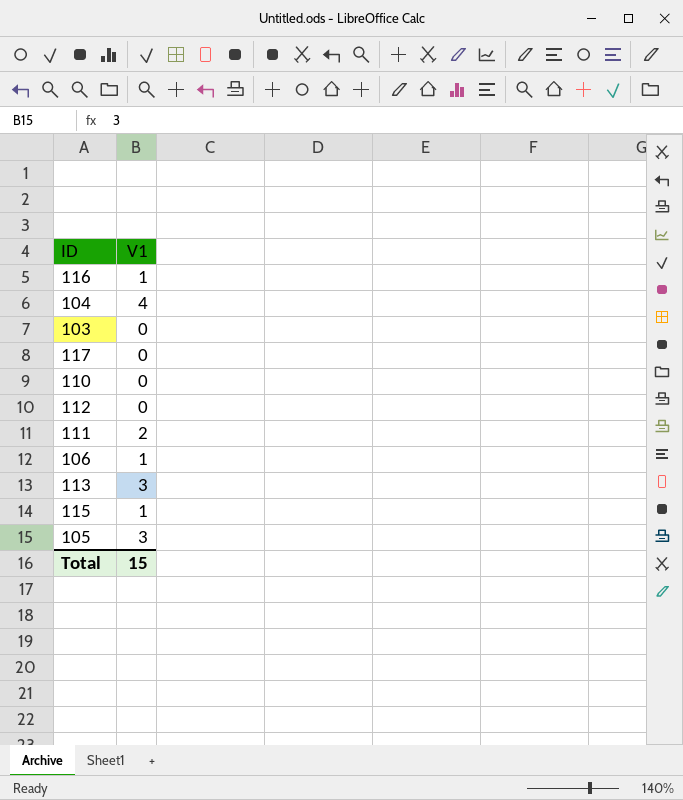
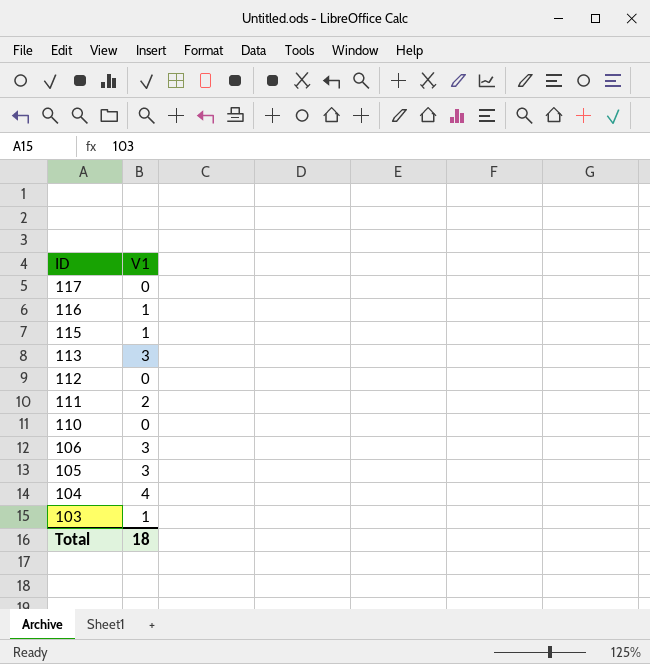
row order: none -> ID descending
106 | V1: 1 -> 3
103 | V1: 0 -> 1
Total | V1: 15 -> 18

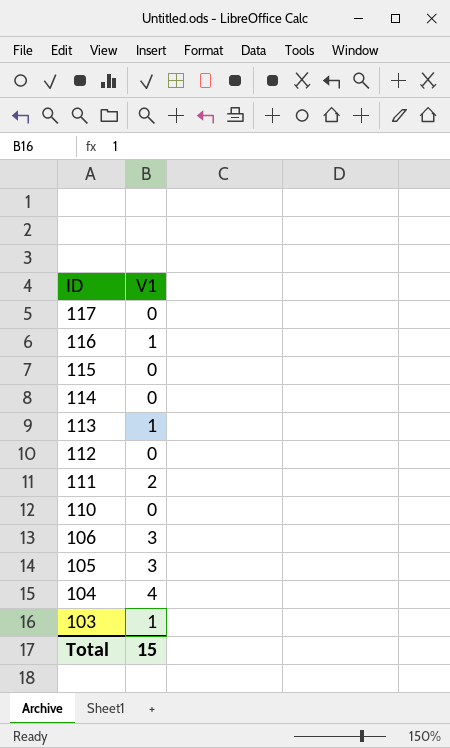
115 | V1: 1 -> 0
row 114: none -> 0
113 | V1: 3 -> 1
Total | V1: 18 -> 15

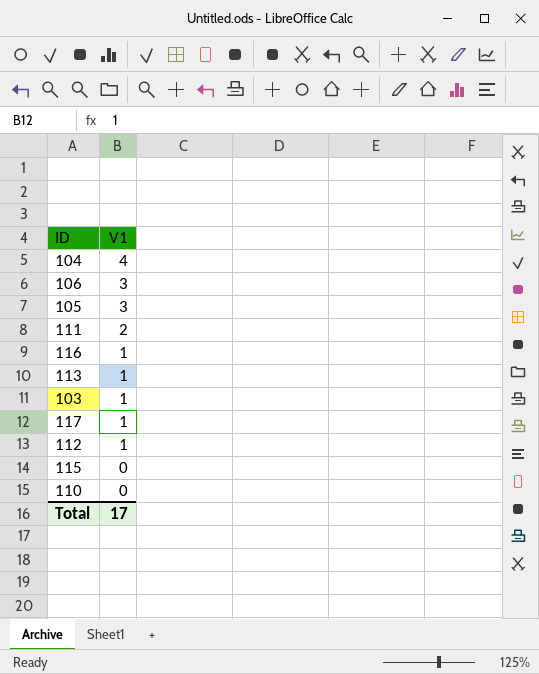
row order: ID descending -> V1 descending
row 114: 0 -> none
117 | V1: 0 -> 1
112 | V1: 0 -> 1
Total | V1: 15 -> 17

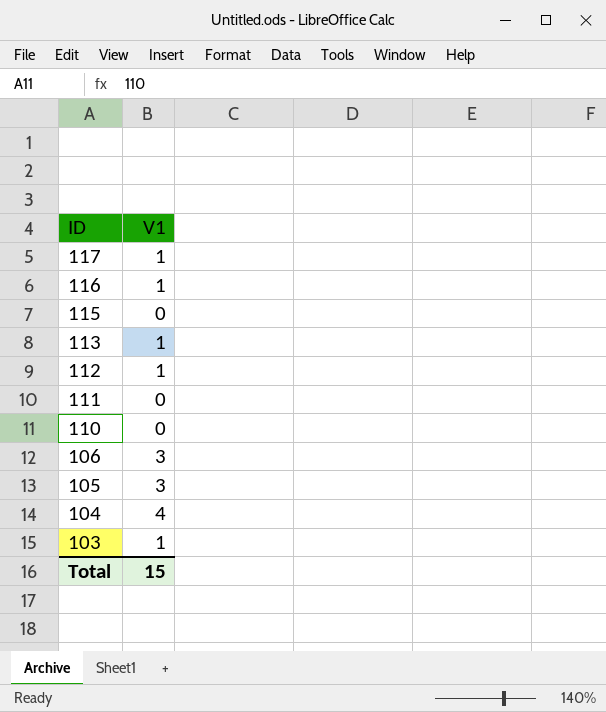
row order: V1 descending -> ID descending
111 | V1: 2 -> 0
Total | V1: 17 -> 15

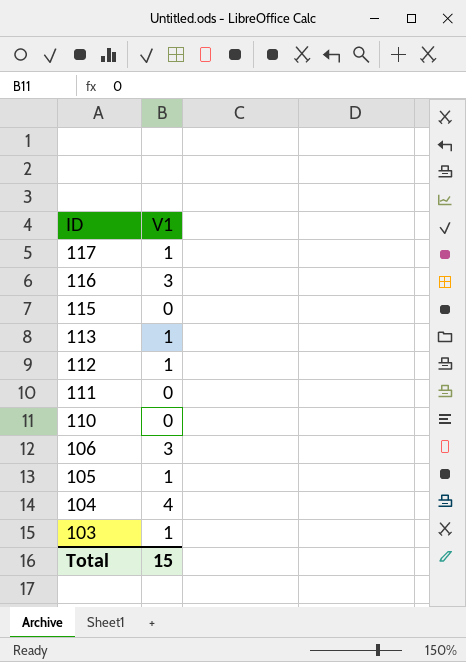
116 | V1: 1 -> 3
105 | V1: 3 -> 1

